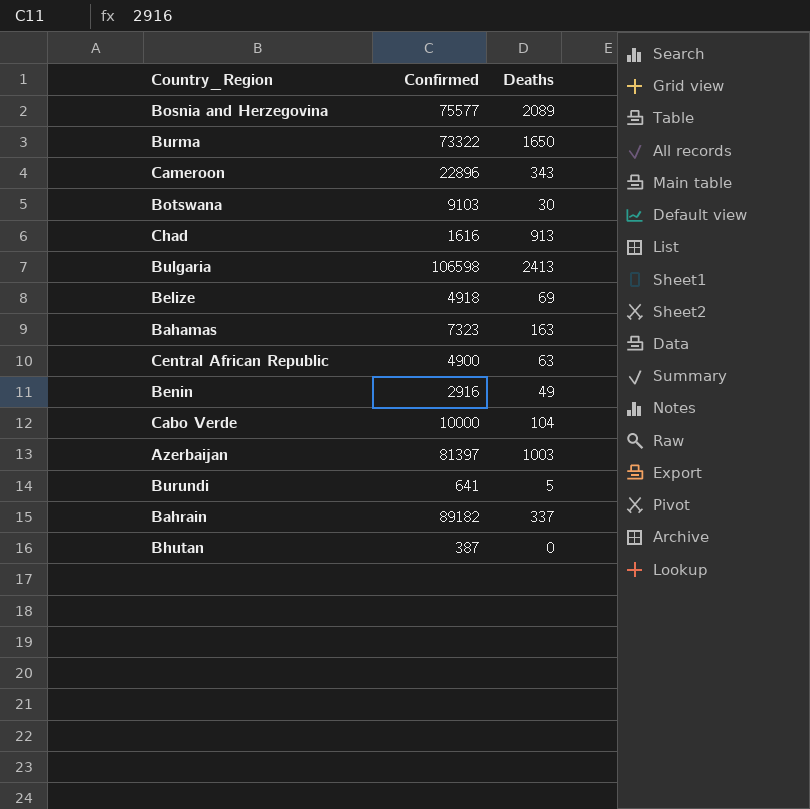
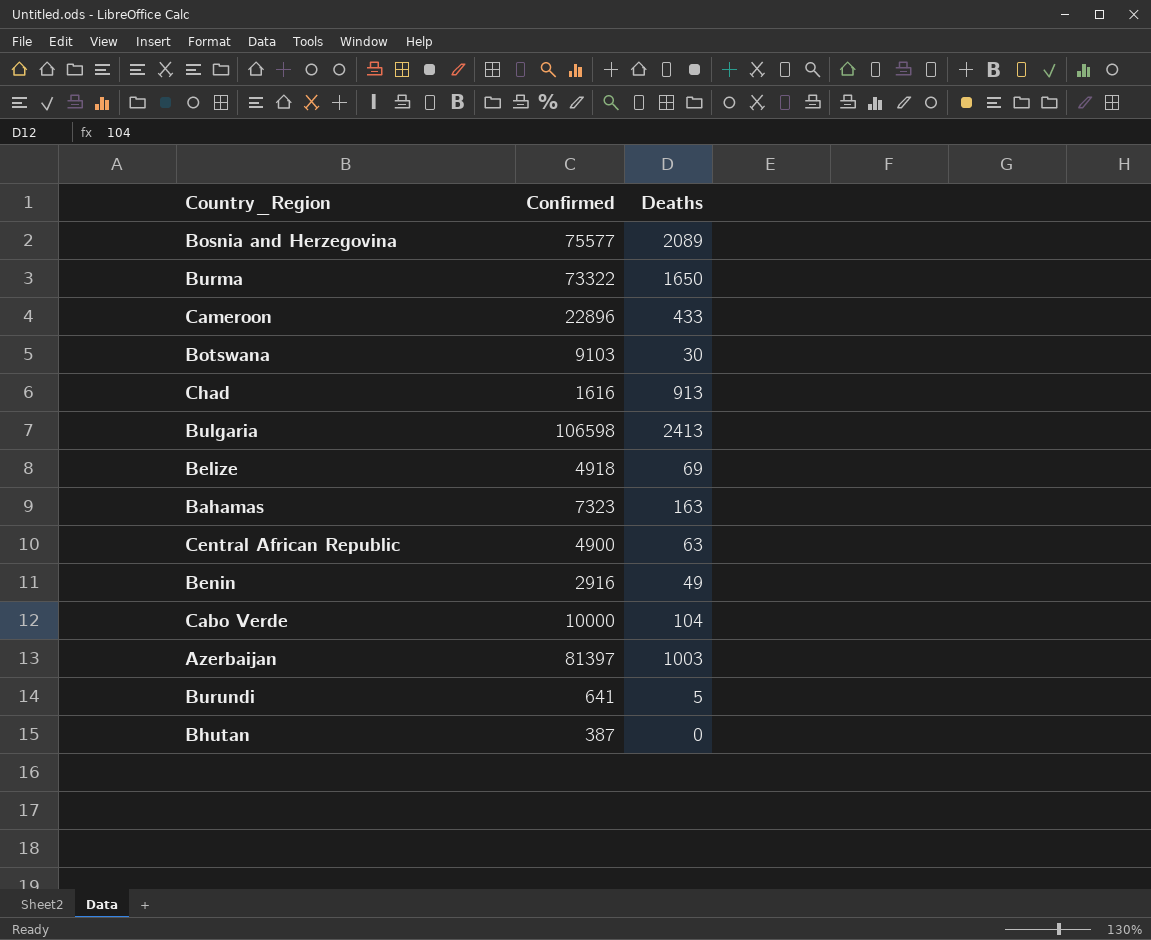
row Bahrain: 89182 | 337 -> none
Cameroon | Deaths: 343 -> 433

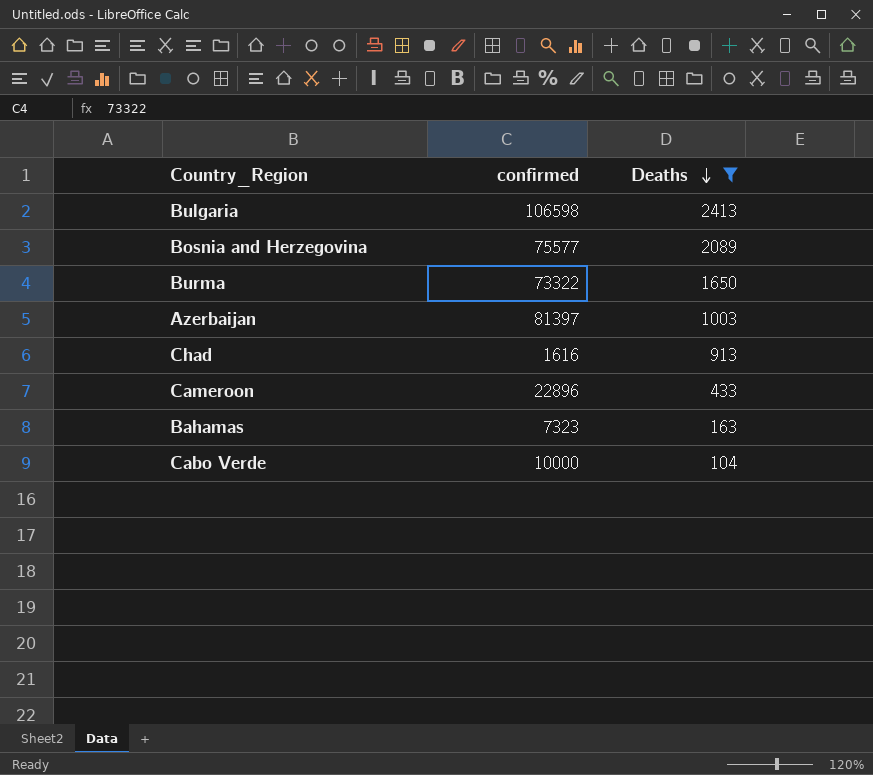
filter: none -> Deaths >= 104
row order: none -> Deaths descending
column name: Confirmed -> confirmed

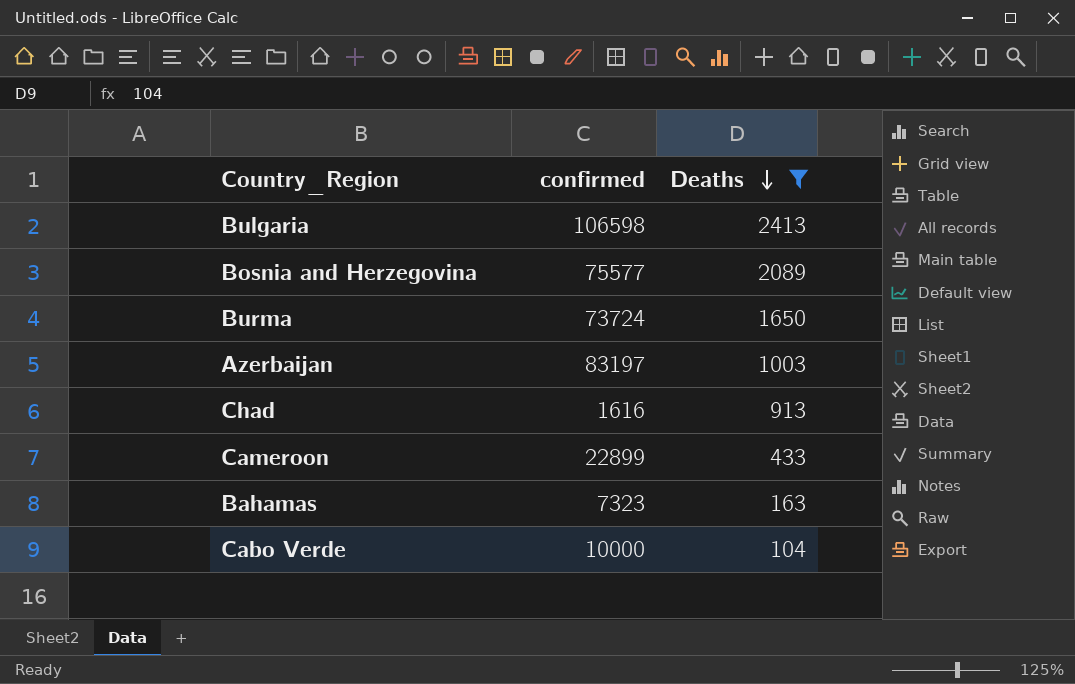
Burma | confirmed: 73322 -> 73724
Azerbaijan | confirmed: 81397 -> 83197
Cameroon | confirmed: 22896 -> 22899

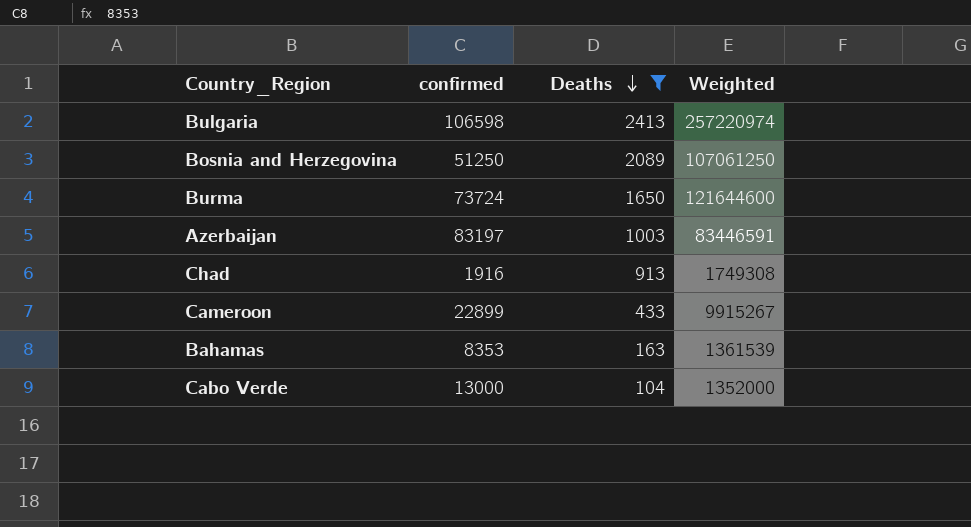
column Weighted | formula: none -> [confirmed] * [Deaths]
Bosnia and Herzegovina | confirmed: 75577 -> 51250
Chad | confirmed: 1616 -> 1916
Bahamas | confirmed: 7323 -> 8353
Cabo Verde | confirmed: 10000 -> 13000

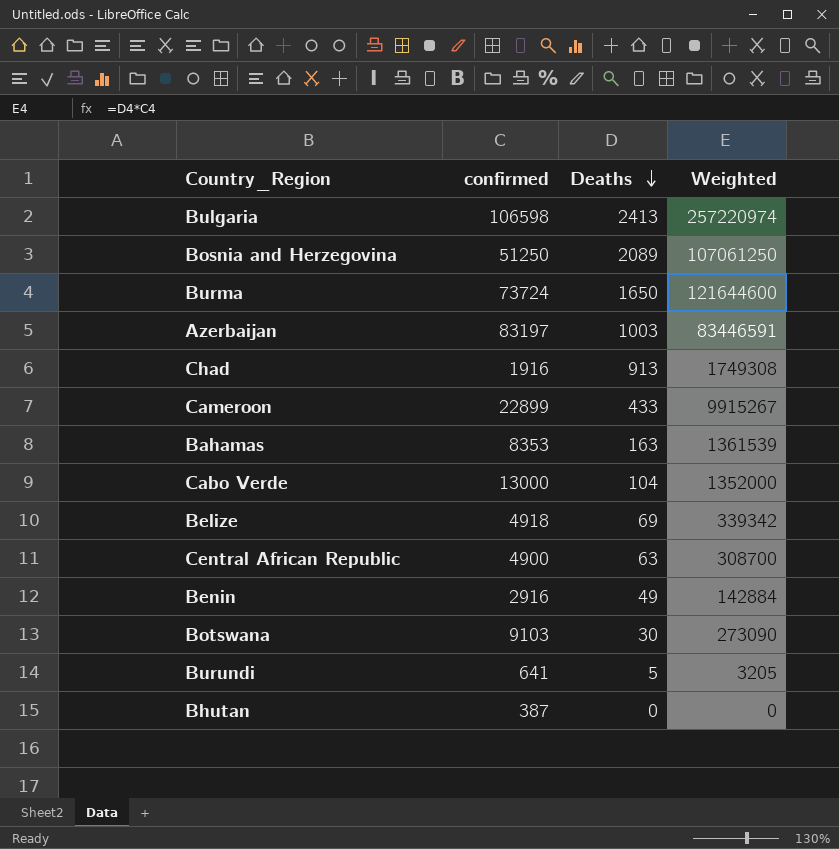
filter: Deaths >= 104 -> none

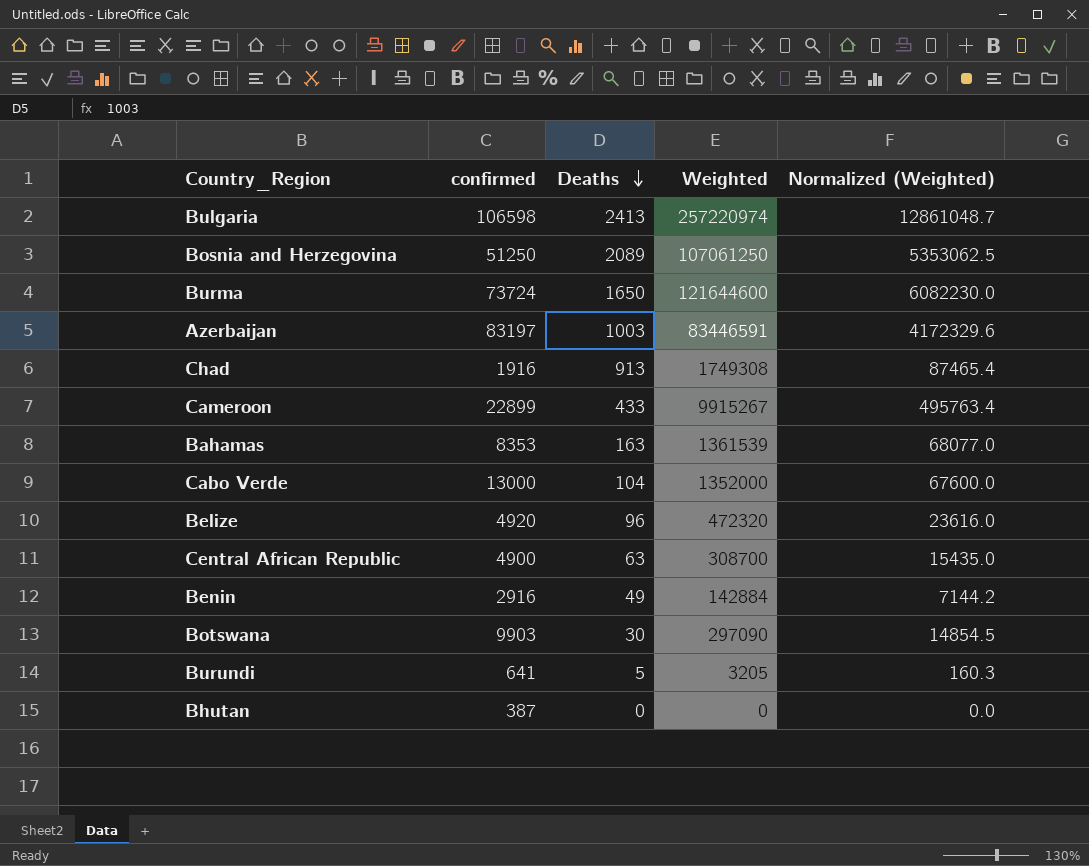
column Normalized (Weighted) | formula: none -> [Weighted] * 0.05
Belize | confirmed: 4918 -> 4920
Belize | Deaths: 69 -> 96
Belize | Weighted: 339342 -> 472320
Botswana | confirmed: 9103 -> 9903
Botswana | Weighted: 273090 -> 297090

